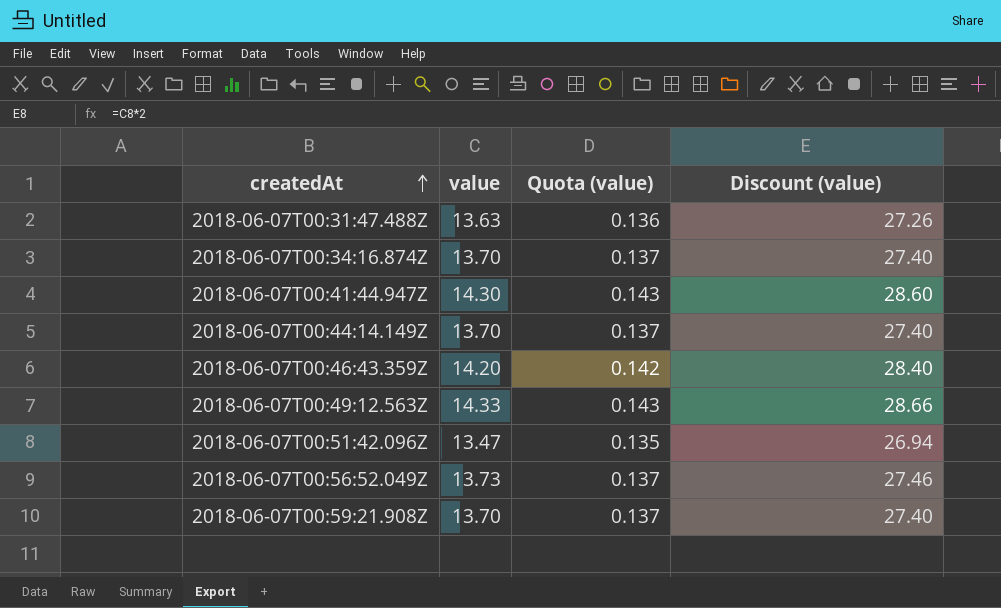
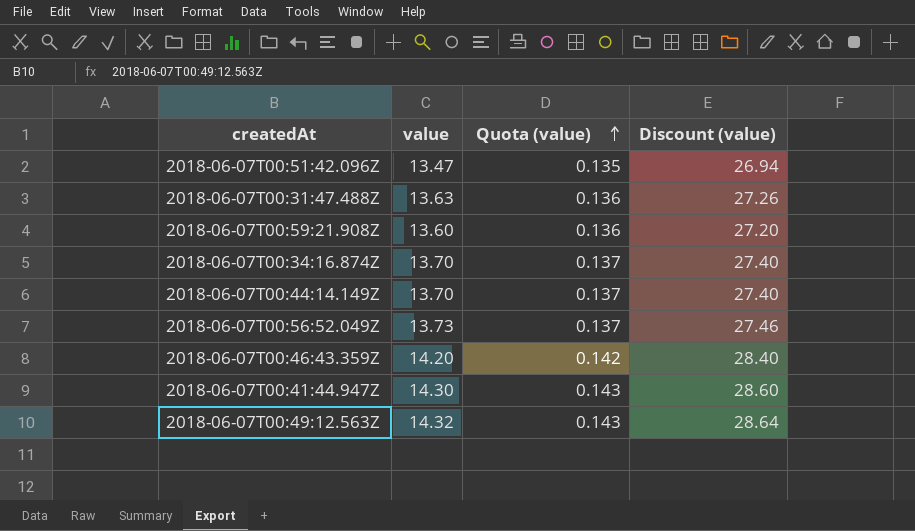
row order: createdAt ascending -> Quota (value) ascending
2018-06-07T00:59:21.908Z | value: 13.70 -> 13.60
2018-06-07T00:59:21.908Z | Quota (value): 0.137 -> 0.136
2018-06-07T00:59:21.908Z | Discount (value): 27.40 -> 27.20
2018-06-07T00:49:12.563Z | value: 14.33 -> 14.32
2018-06-07T00:49:12.563Z | Discount (value): 28.66 -> 28.64

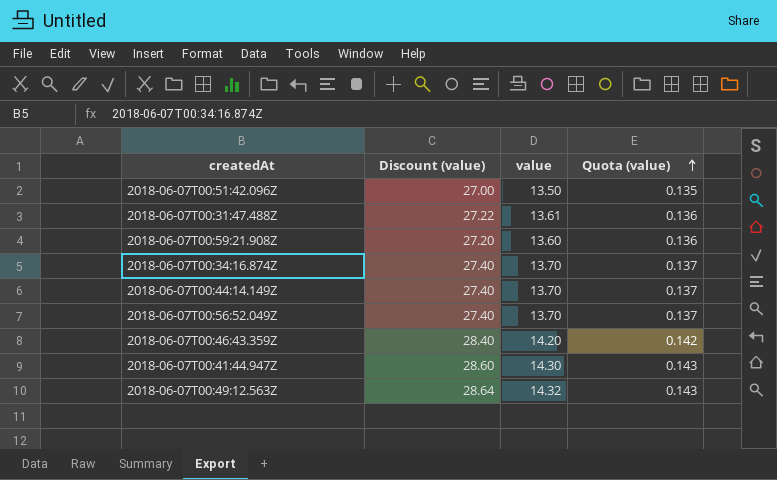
column Discount (value) | position: 4 -> 2
2018-06-07T00:51:42.096Z | Discount (value): 26.94 -> 27.00
2018-06-07T00:51:42.096Z | value: 13.47 -> 13.50
2018-06-07T00:31:47.488Z | Discount (value): 27.26 -> 27.22
2018-06-07T00:31:47.488Z | value: 13.63 -> 13.61
2018-06-07T00:56:52.049Z | Discount (value): 27.46 -> 27.40
2018-06-07T00:56:52.049Z | value: 13.73 -> 13.70

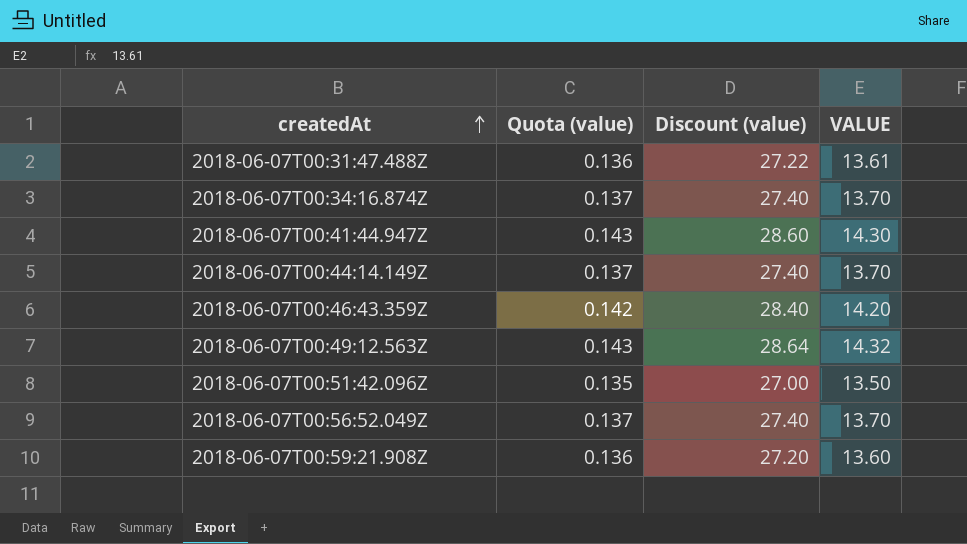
row order: Quota (value) ascending -> createdAt ascending
column Quota (value) | position: 4 -> 2
column name: value -> VALUE

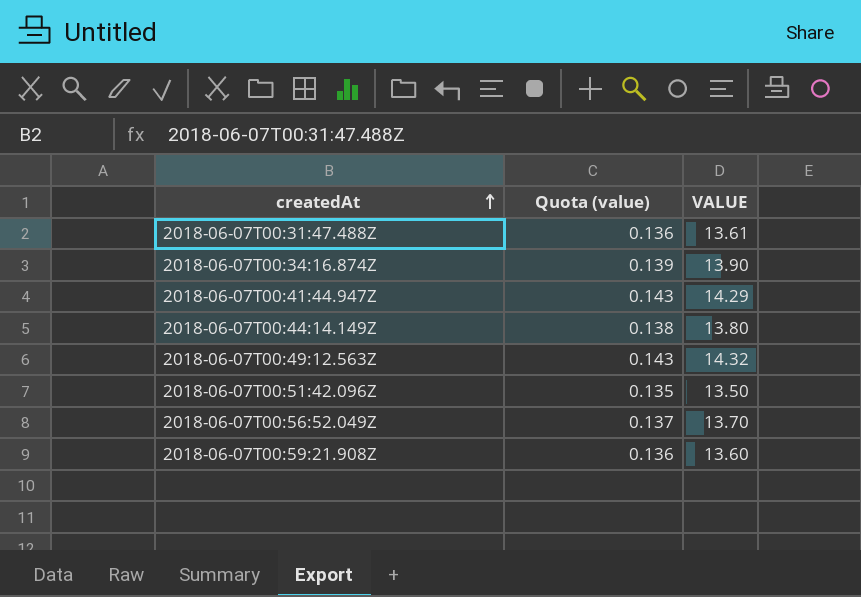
column Discount (value) | formula: [VALUE] * 2 -> none
row 2018-06-07T00:46:43.359Z: 0.142 | 28.40 | 14.20 -> none
2018-06-07T00:34:16.874Z | Quota (value): 0.137 -> 0.139
2018-06-07T00:34:16.874Z | VALUE: 13.70 -> 13.90
2018-06-07T00:41:44.947Z | VALUE: 14.30 -> 14.29
2018-06-07T00:44:14.149Z | Quota (value): 0.137 -> 0.138
2018-06-07T00:44:14.149Z | VALUE: 13.70 -> 13.80

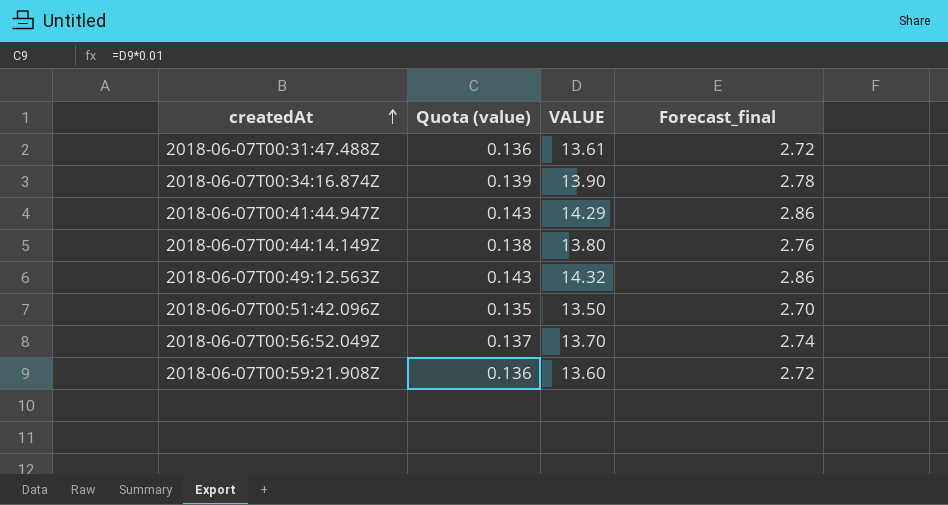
column Forecast_final | formula: none -> [VALUE] * 0.2

